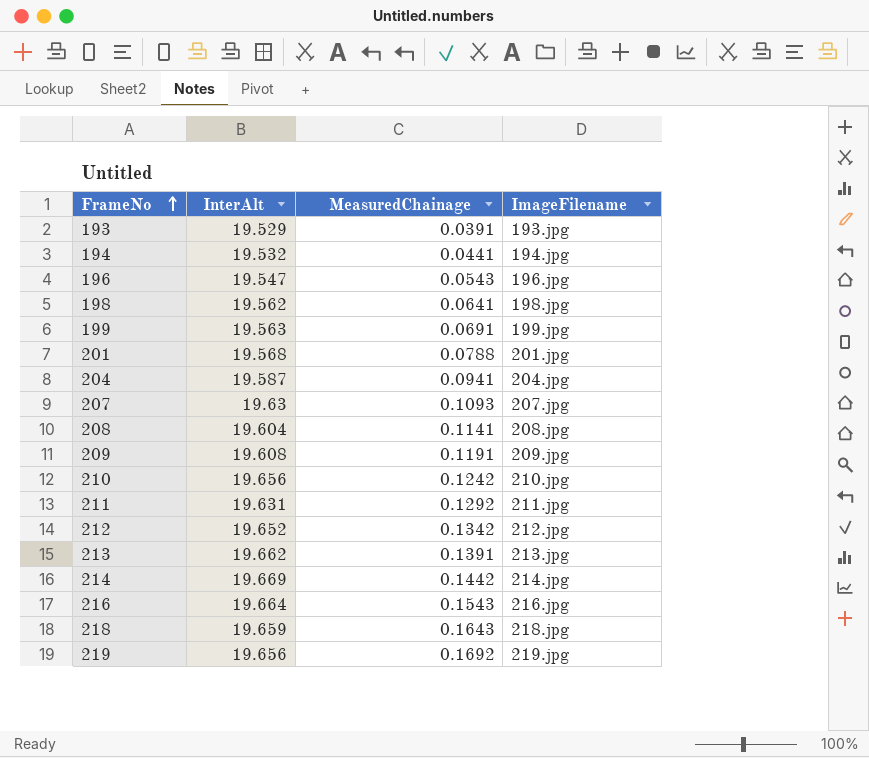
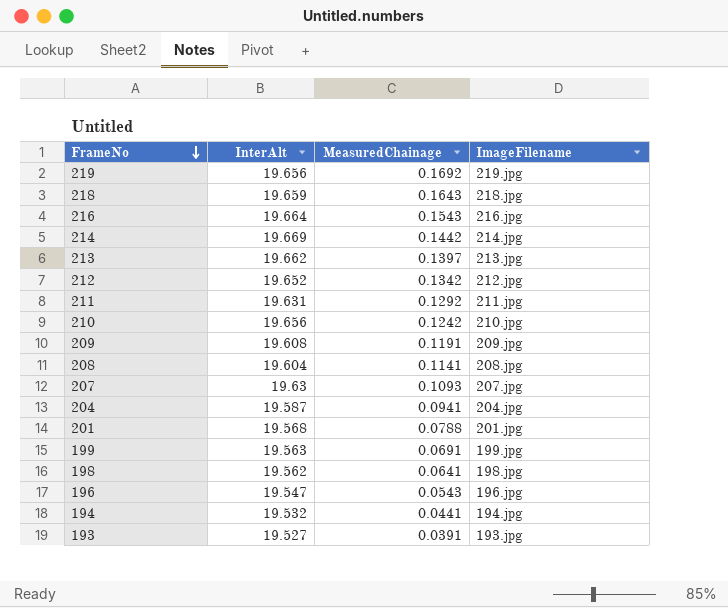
row order: FrameNo ascending -> FrameNo descending
213 | MeasuredChainage: 0.1391 -> 0.1397
193 | InterAlt: 19.529 -> 19.527

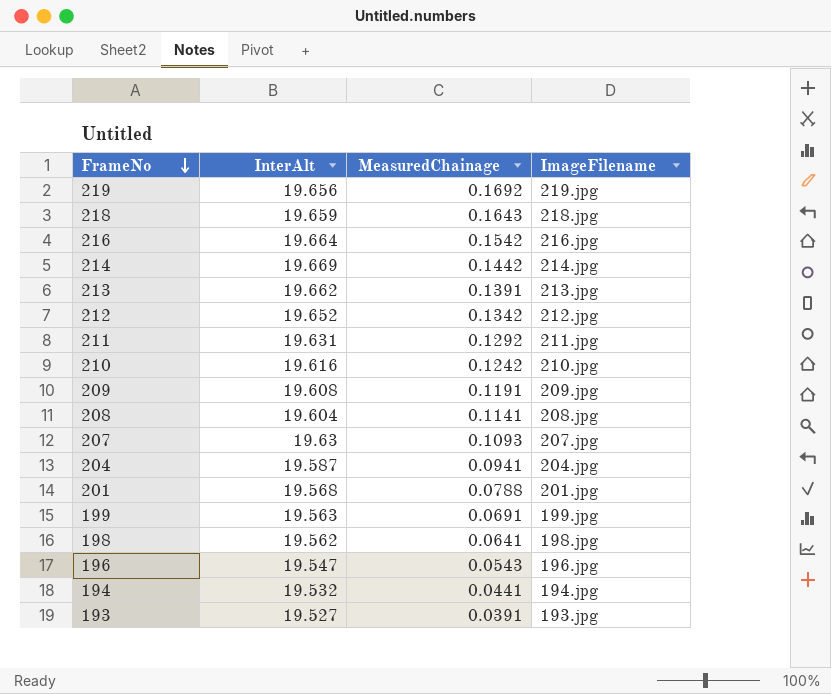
216 | MeasuredChainage: 0.1543 -> 0.1542
213 | MeasuredChainage: 0.1397 -> 0.1391
210 | InterAlt: 19.656 -> 19.616

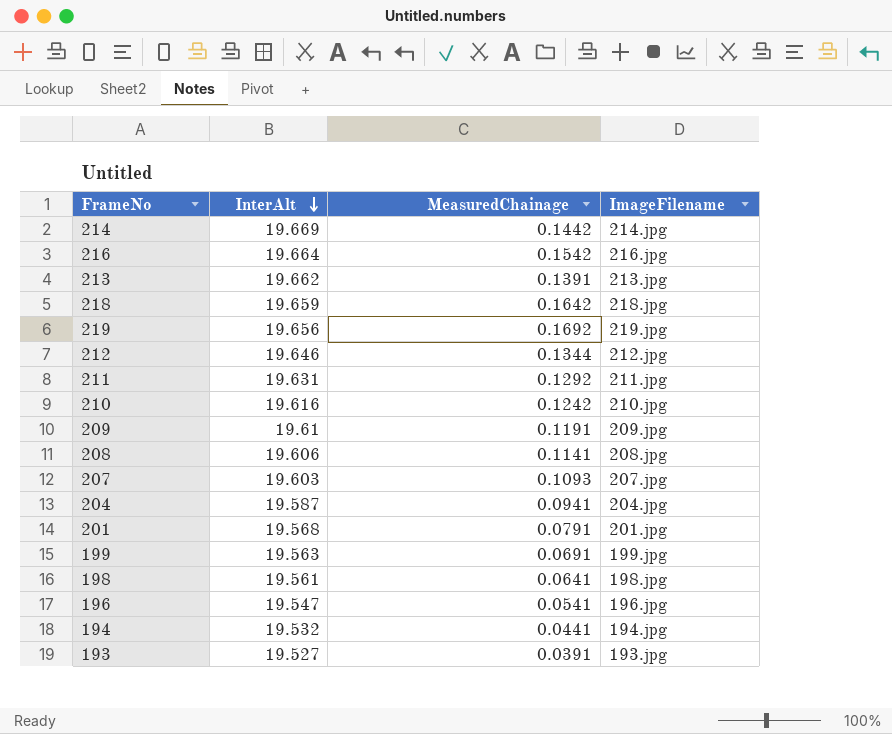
row order: FrameNo descending -> InterAlt descending
218 | MeasuredChainage: 0.1643 -> 0.1642
212 | InterAlt: 19.652 -> 19.646
212 | MeasuredChainage: 0.1342 -> 0.1344
209 | InterAlt: 19.608 -> 19.61
208 | InterAlt: 19.604 -> 19.606
207 | InterAlt: 19.63 -> 19.603
201 | MeasuredChainage: 0.0788 -> 0.0791
198 | InterAlt: 19.562 -> 19.561
196 | MeasuredChainage: 0.0543 -> 0.0541

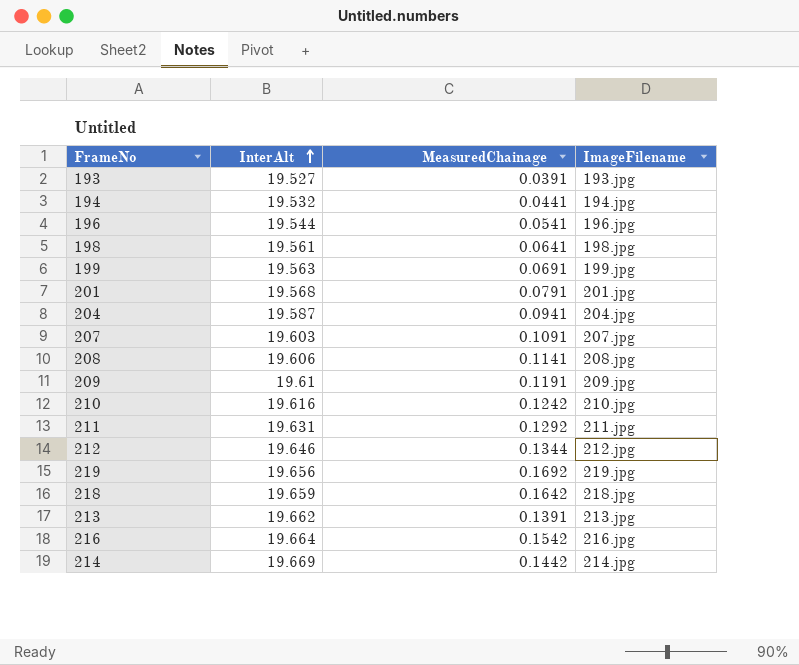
row order: InterAlt descending -> InterAlt ascending
196 | InterAlt: 19.547 -> 19.544
207 | MeasuredChainage: 0.1093 -> 0.1091

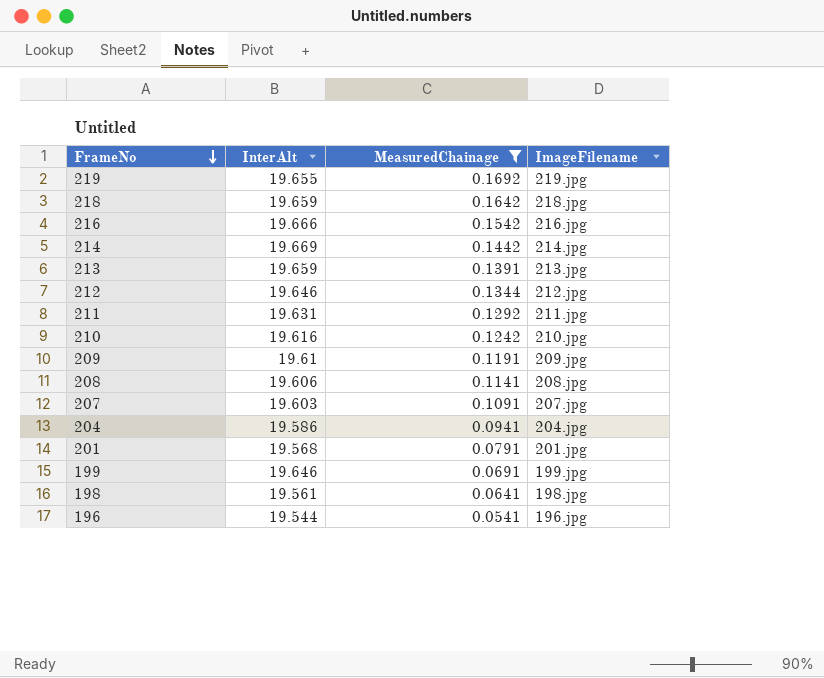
filter: none -> MeasuredChainage >= 0.0541
row order: InterAlt ascending -> FrameNo descending
219 | InterAlt: 19.656 -> 19.655
216 | InterAlt: 19.664 -> 19.666
213 | InterAlt: 19.662 -> 19.659
204 | InterAlt: 19.587 -> 19.586
199 | InterAlt: 19.563 -> 19.646

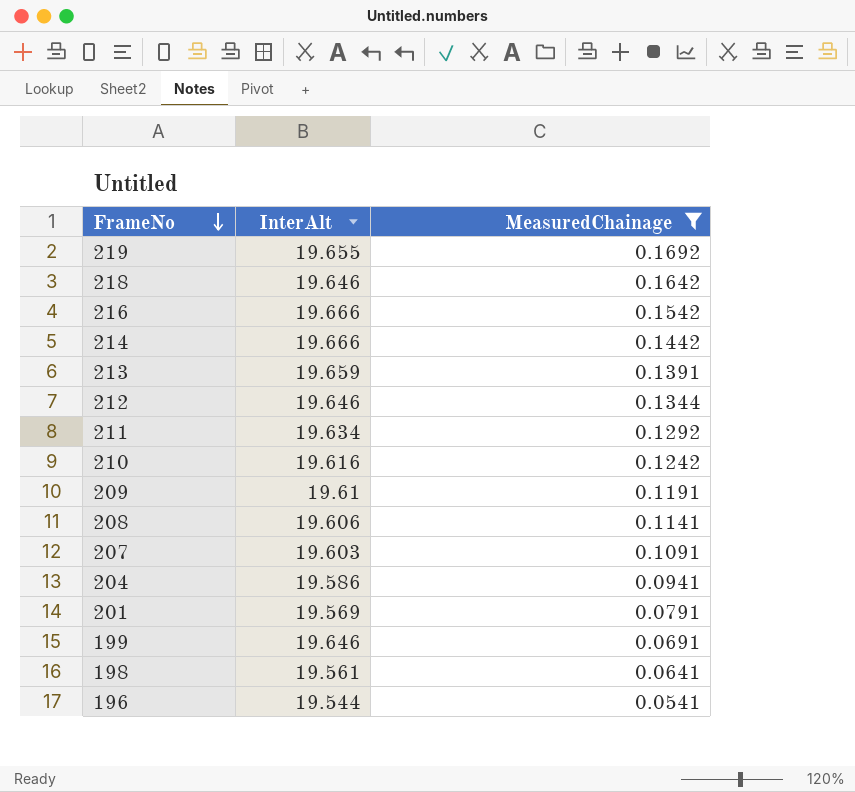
column ImageFilename | position: 4 -> none
218 | InterAlt: 19.659 -> 19.646
214 | InterAlt: 19.669 -> 19.666
211 | InterAlt: 19.631 -> 19.634
201 | InterAlt: 19.568 -> 19.569

